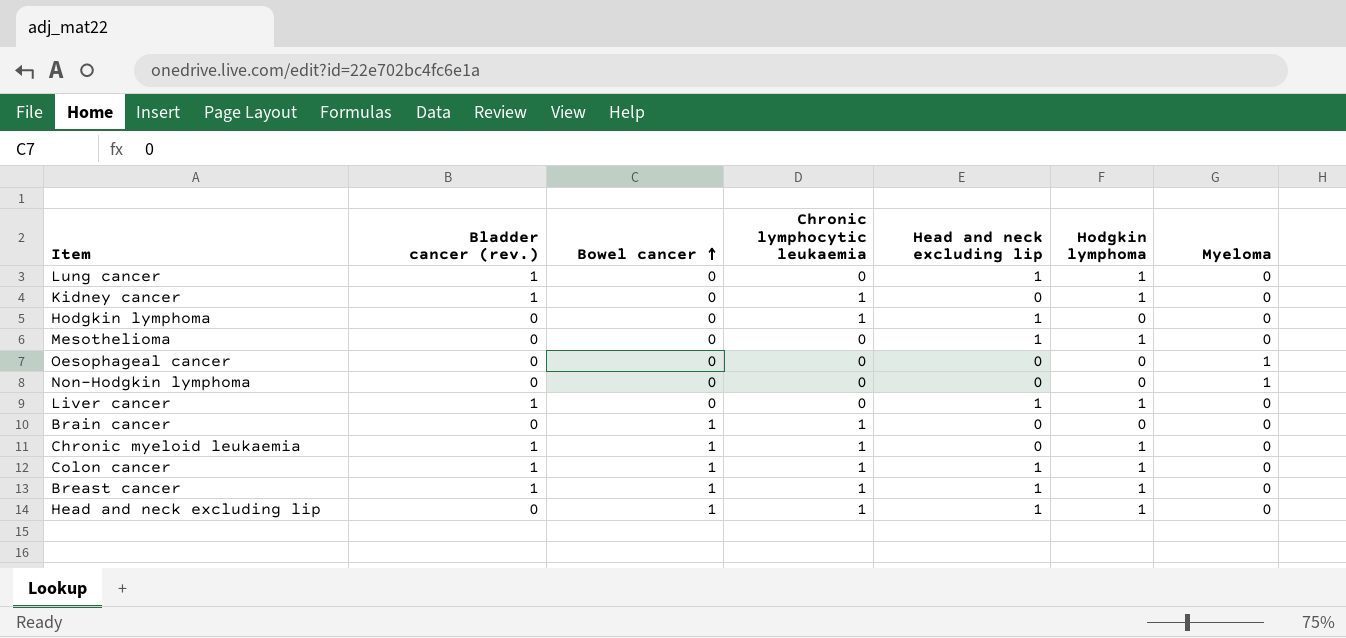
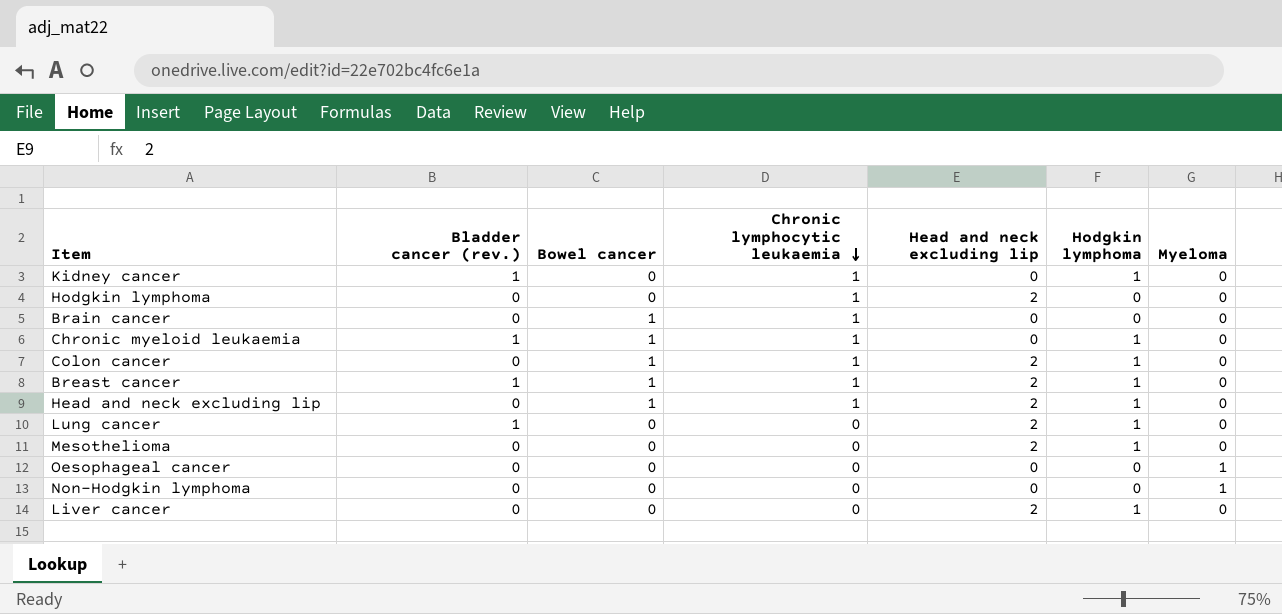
row order: Bowel cancer ascending -> Chronic lymphocytic leukaemia descending
Hodgkin lymphoma | Head and neck excluding lip: 1 -> 2
Colon cancer | Bladder cancer (rev.): 1 -> 0
Colon cancer | Head and neck excluding lip: 1 -> 2
Breast cancer | Head and neck excluding lip: 1 -> 2
Head and neck excluding lip | Head and neck excluding lip: 1 -> 2
Lung cancer | Head and neck excluding lip: 1 -> 2
Mesothelioma | Head and neck excluding lip: 1 -> 2
Liver cancer | Bladder cancer (rev.): 1 -> 0
Liver cancer | Head and neck excluding lip: 1 -> 2

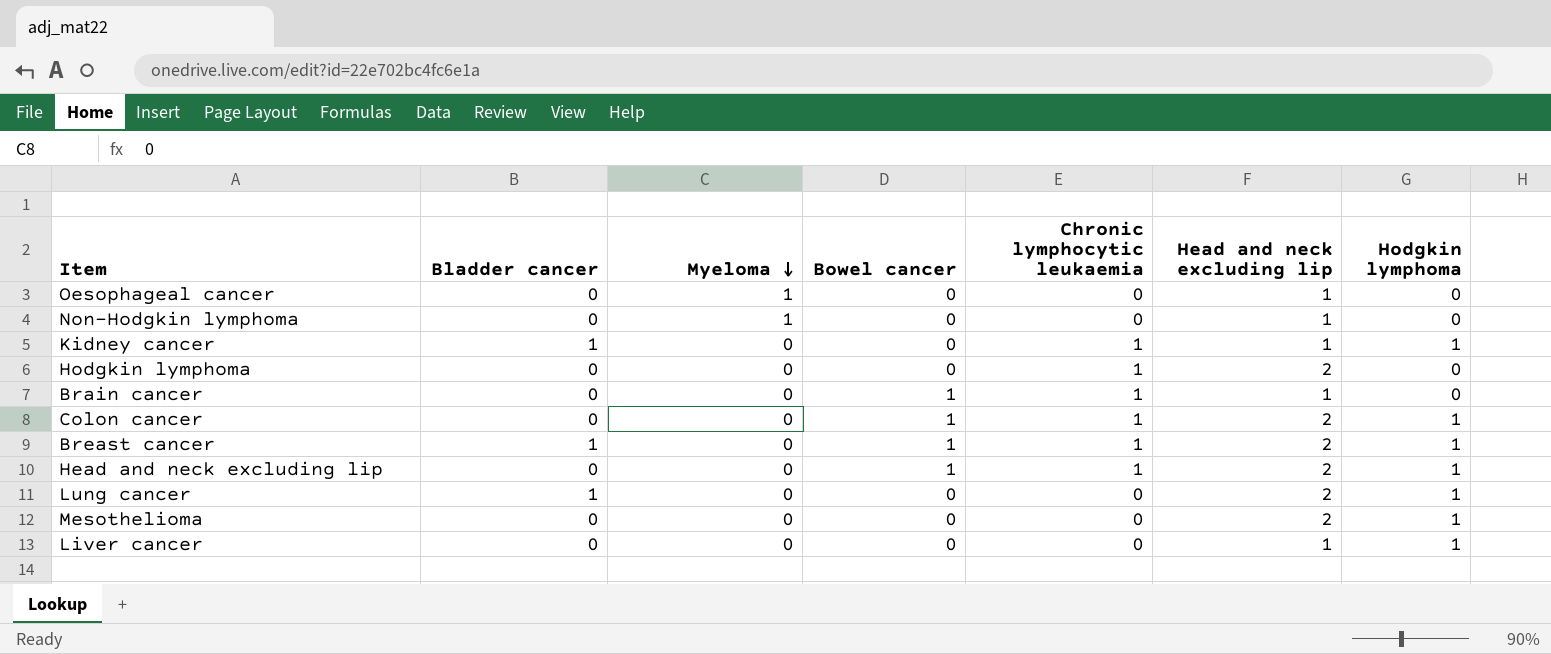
row order: Chronic lymphocytic leukaemia descending -> Myeloma descending
column name: Bladder cancer (rev.) -> Bladder cancer
column Myeloma | position: 7 -> 3
row Chronic myeloid leukaemia: 1 | 1 | 1 | 0 | 1 | 0 -> none
Oesophageal cancer | Head and neck excluding lip: 0 -> 1
Non-Hodgkin lymphoma | Head and neck excluding lip: 0 -> 1
Kidney cancer | Head and neck excluding lip: 0 -> 1
Brain cancer | Head and neck excluding lip: 0 -> 1
Liver cancer | Head and neck excluding lip: 2 -> 1

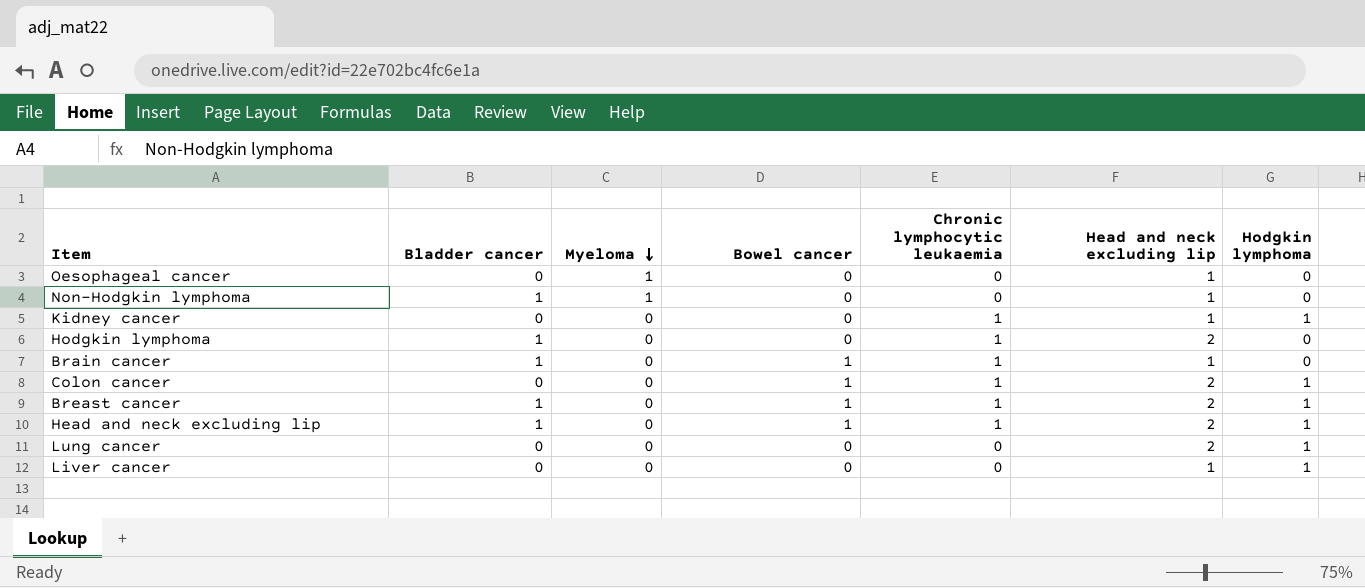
row Mesothelioma: 0 | 0 | 0 | 0 | 2 | 1 -> none
Non-Hodgkin lymphoma | Bladder cancer: 0 -> 1
Kidney cancer | Bladder cancer: 1 -> 0
Hodgkin lymphoma | Bladder cancer: 0 -> 1
Brain cancer | Bladder cancer: 0 -> 1
Head and neck excluding lip | Bladder cancer: 0 -> 1
Lung cancer | Bladder cancer: 1 -> 0

